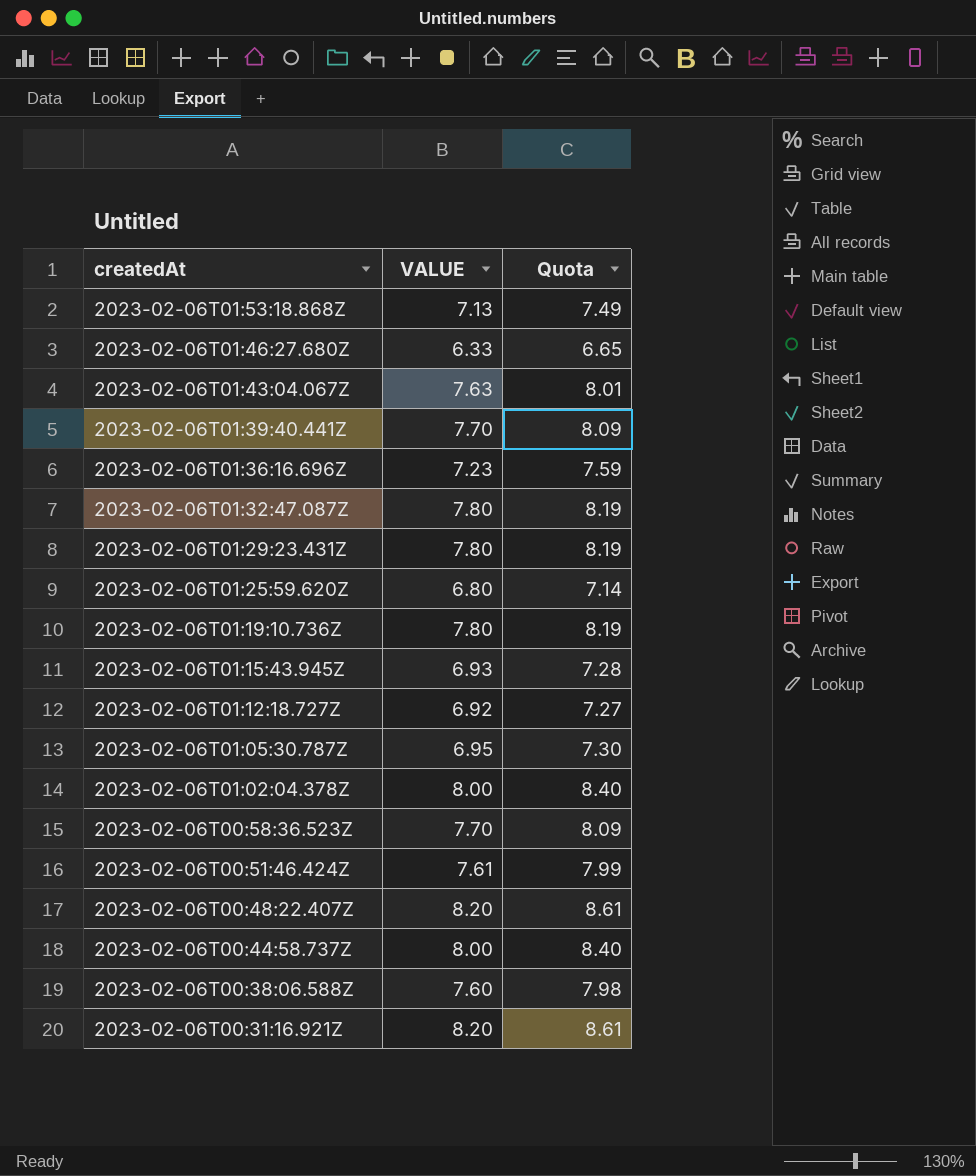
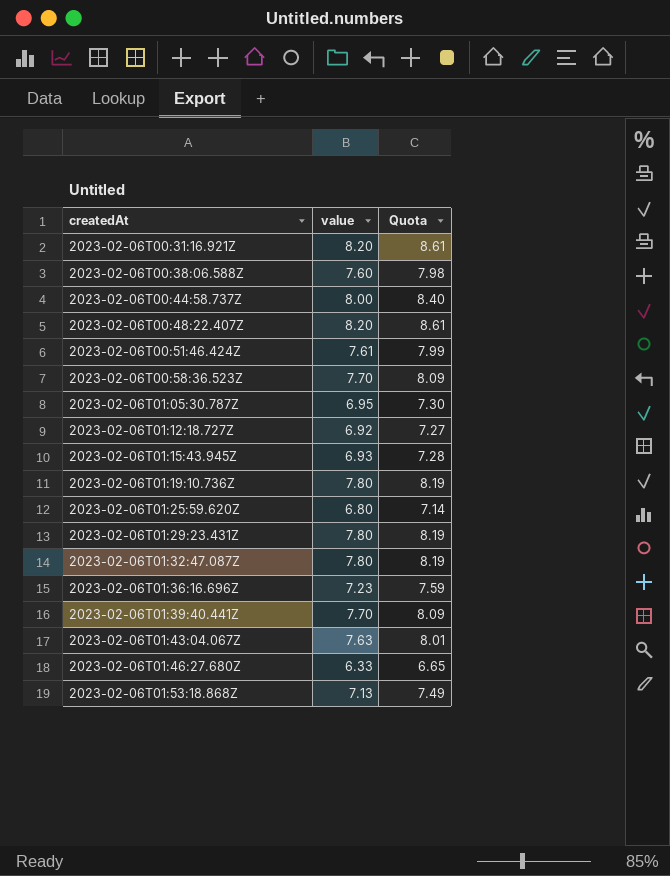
row order: createdAt descending -> createdAt ascending
column name: VALUE -> value
row 2023-02-06T01:02:04.378Z: 8.00 | 8.40 -> none

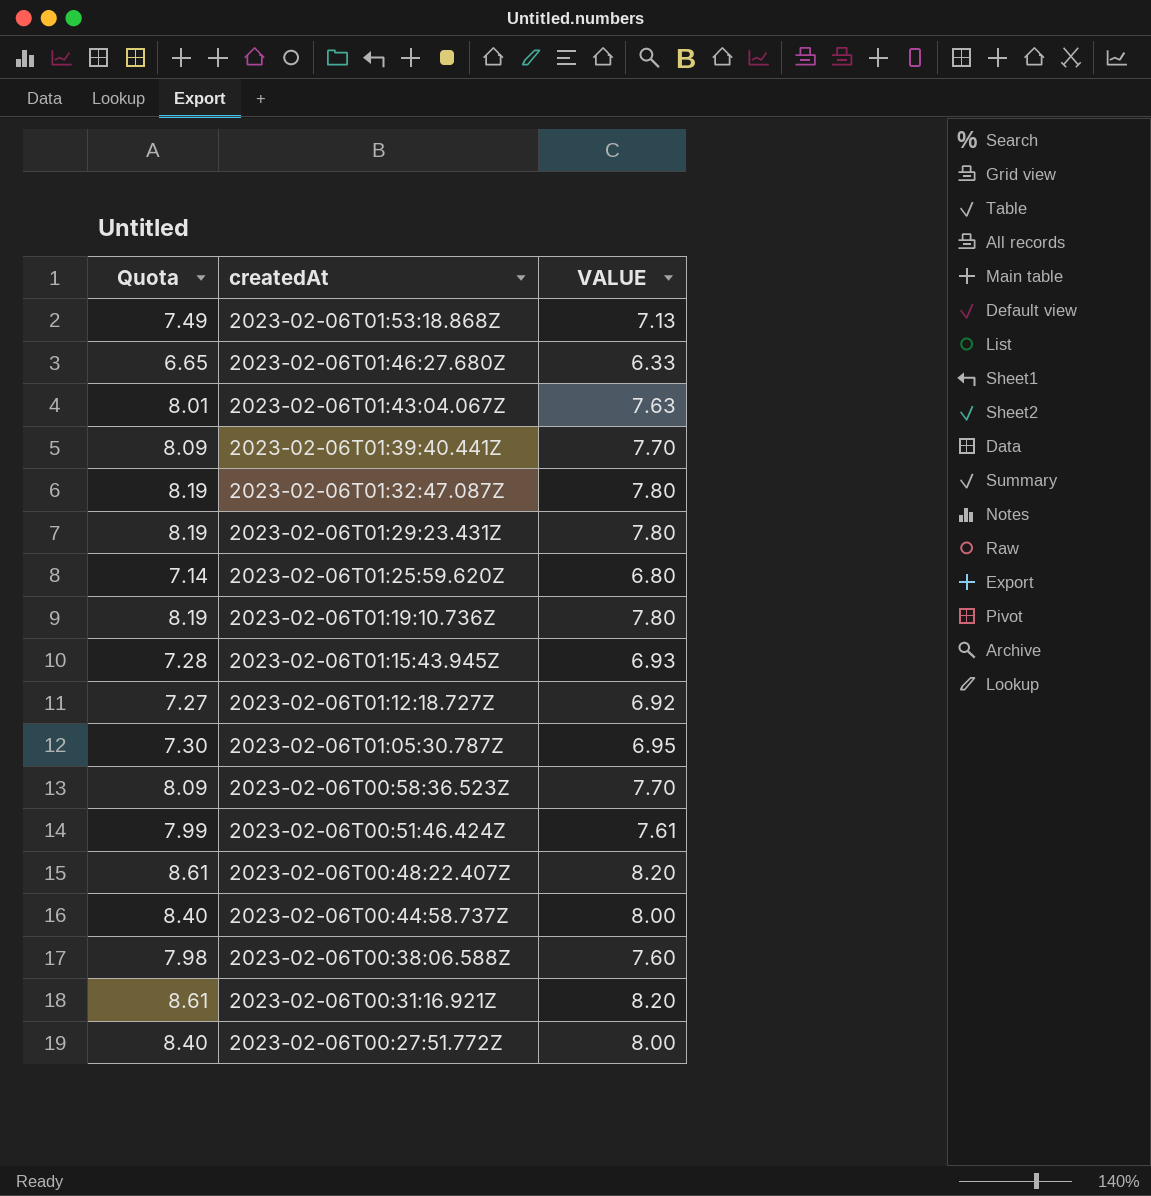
row order: createdAt ascending -> createdAt descending
column Quota | position: 3 -> 1
column name: value -> VALUE
row 2023-02-06T01:36:16.696Z: 7.23 | 7.59 -> none
row 2023-02-06T00:27:51.772Z: none -> 8.40 | 8.00

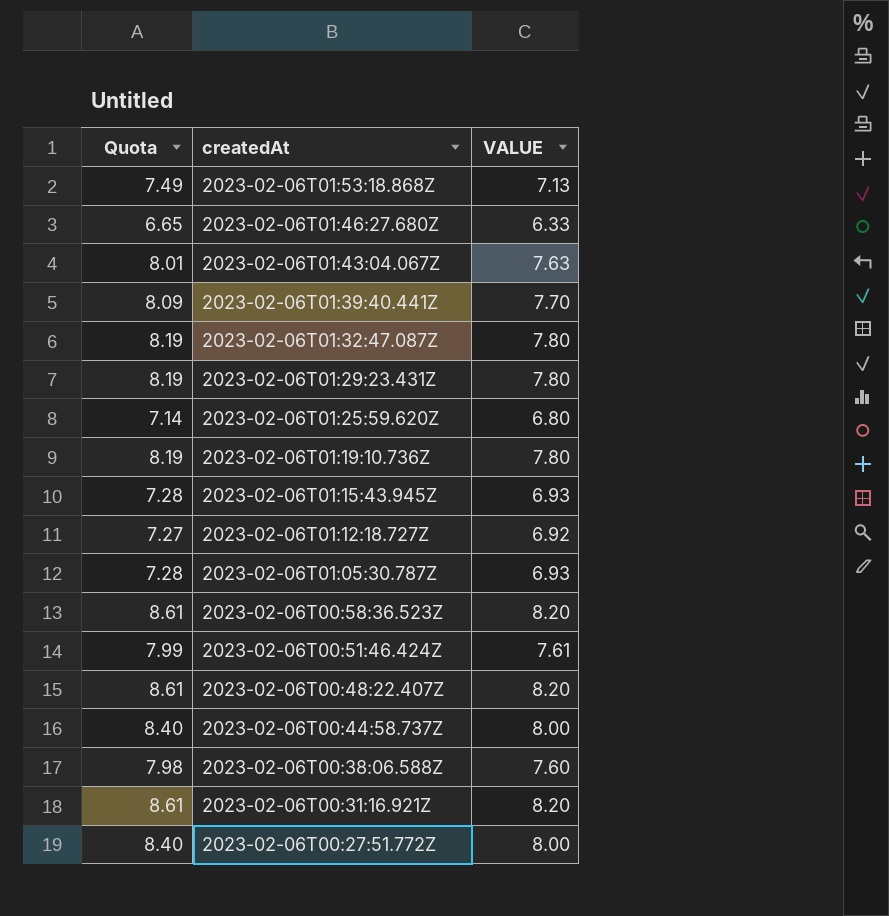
2023-02-06T01:05:30.787Z | Quota: 7.30 -> 7.28
2023-02-06T01:05:30.787Z | VALUE: 6.95 -> 6.93
2023-02-06T00:58:36.523Z | Quota: 8.09 -> 8.61
2023-02-06T00:58:36.523Z | VALUE: 7.70 -> 8.20

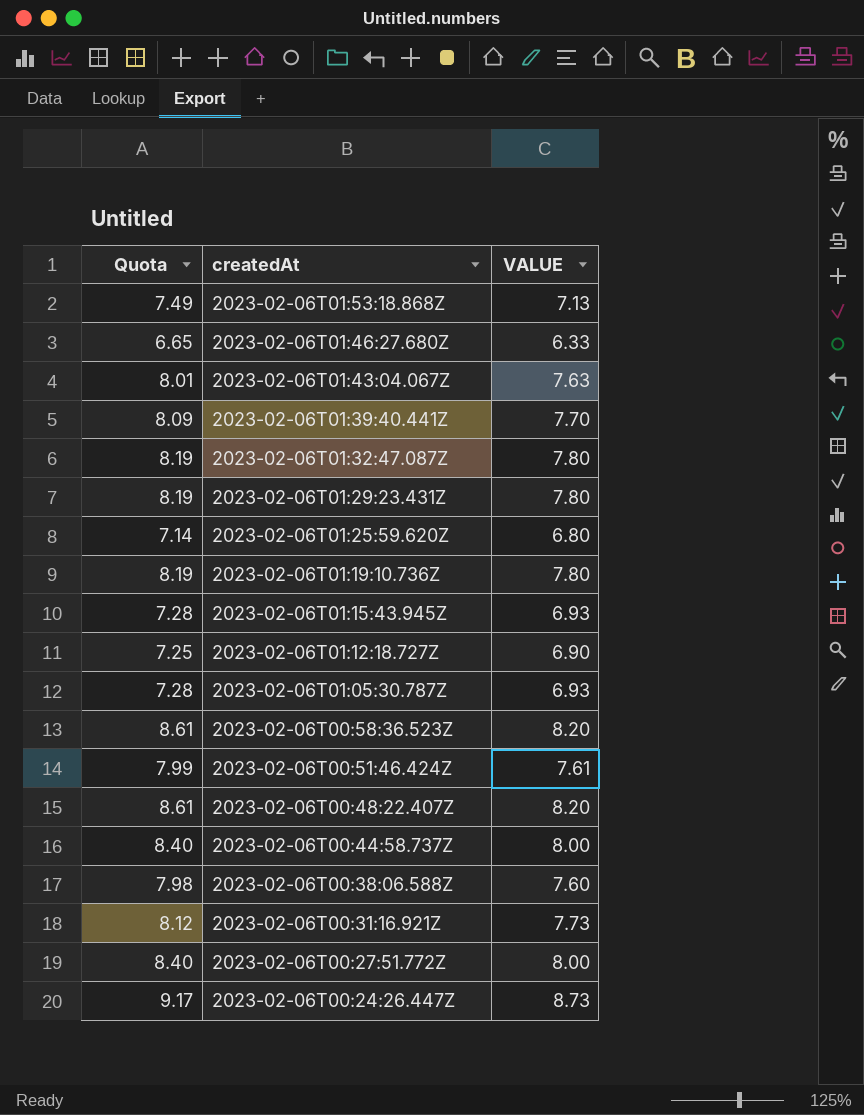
2023-02-06T01:12:18.727Z | Quota: 7.27 -> 7.25
2023-02-06T01:12:18.727Z | VALUE: 6.92 -> 6.90
2023-02-06T00:31:16.921Z | Quota: 8.61 -> 8.12
2023-02-06T00:31:16.921Z | VALUE: 8.20 -> 7.73
row 2023-02-06T00:24:26.447Z: none -> 9.17 | 8.73

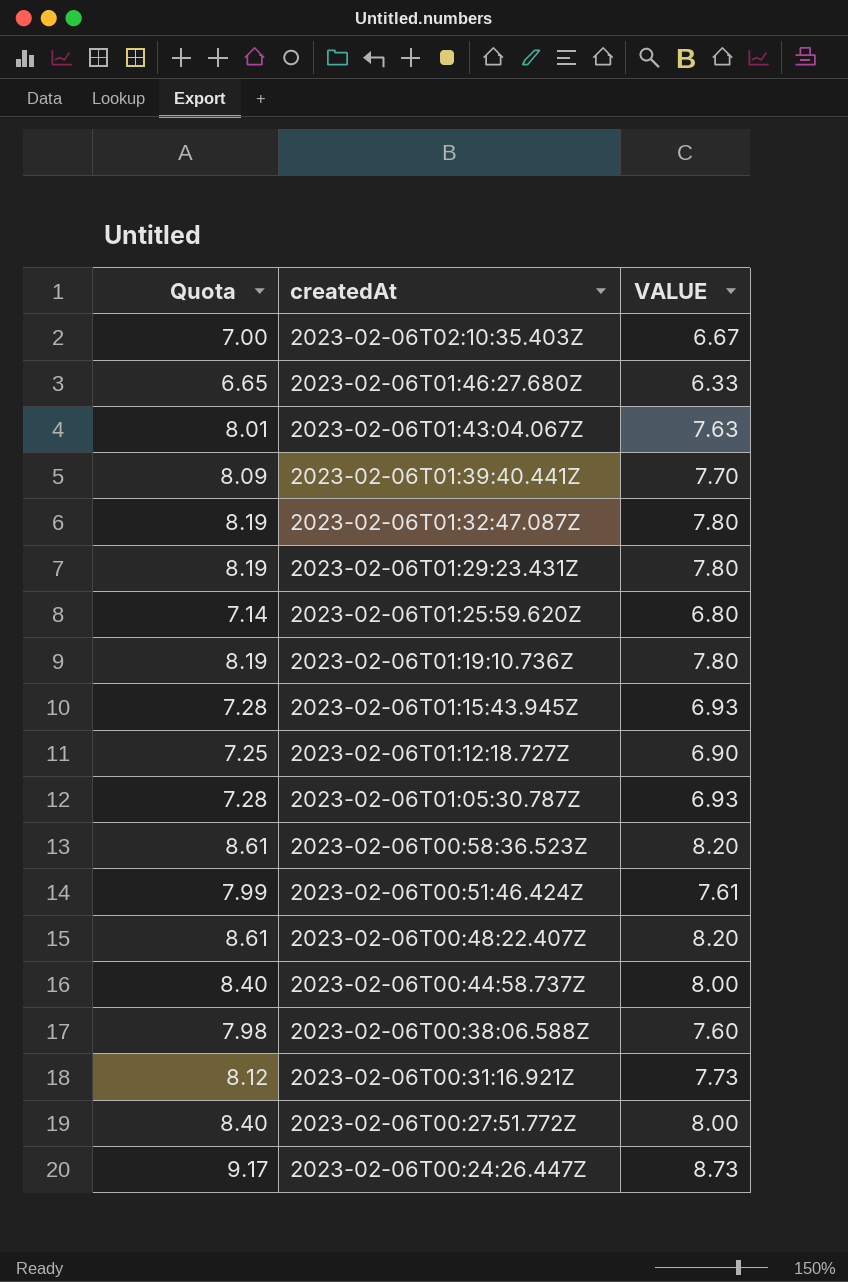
row 2023-02-06T01:53:18.868Z: 7.49 | 7.13 -> none
row 2023-02-06T02:10:35.403Z: none -> 7.00 | 6.67

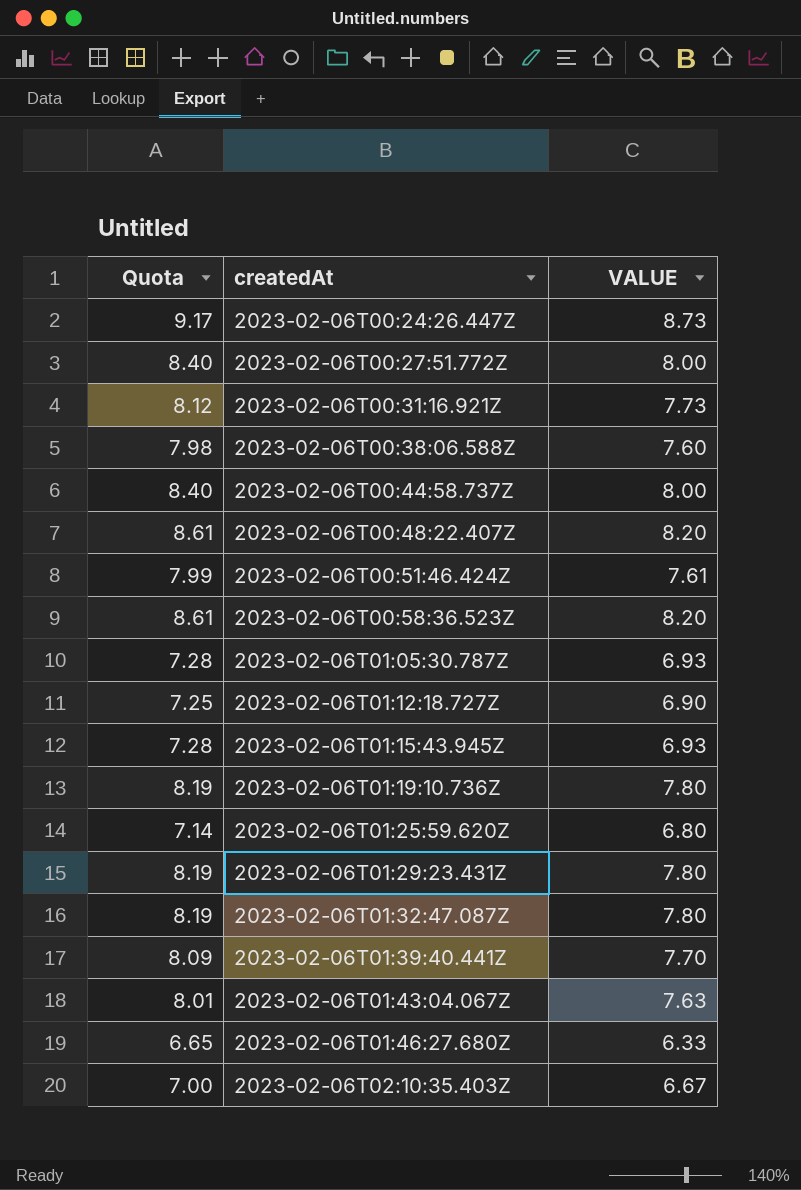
row order: createdAt descending -> createdAt ascending

